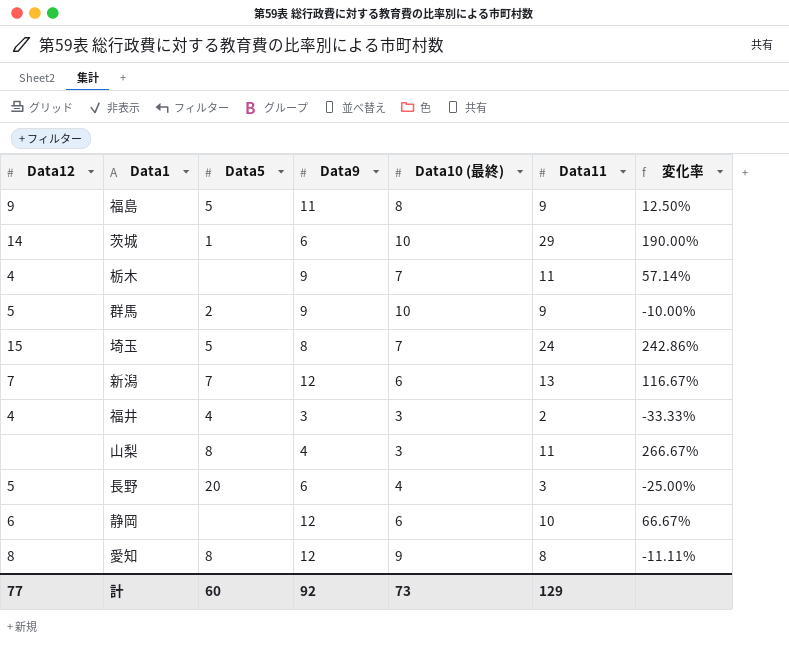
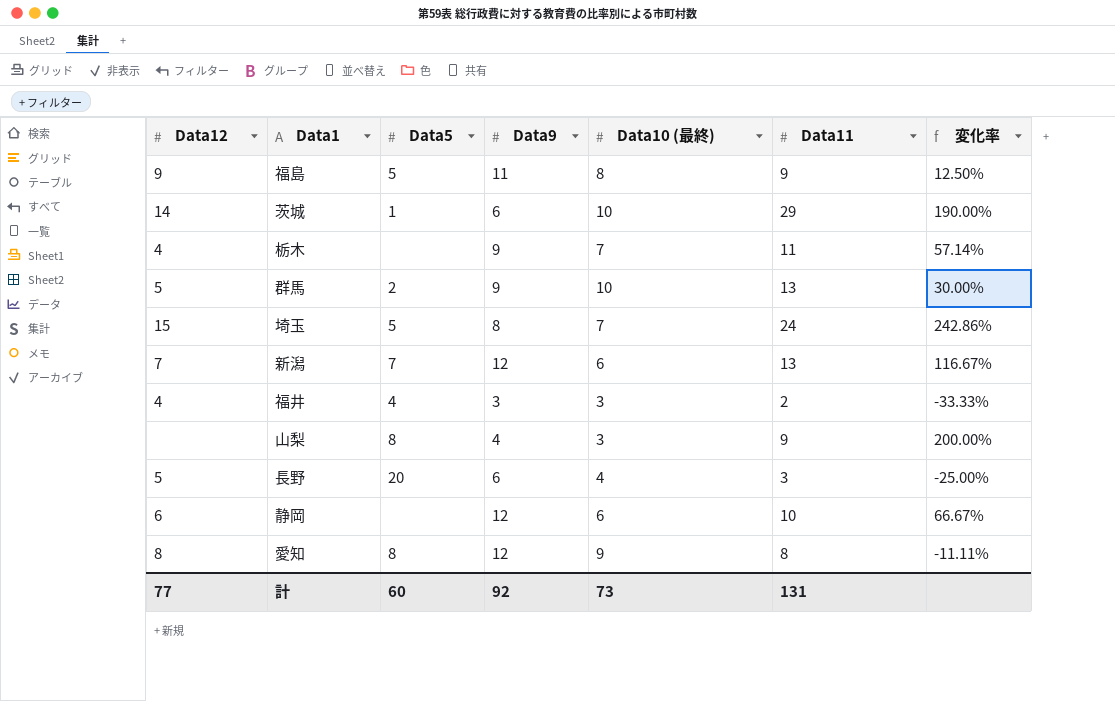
群馬 | Data11: 9 -> 13
群馬 | 変化率: -10.00% -> 30.00%
山梨 | Data11: 11 -> 9
山梨 | 変化率: 266.67% -> 200.00%
計 | Data11: 129 -> 131

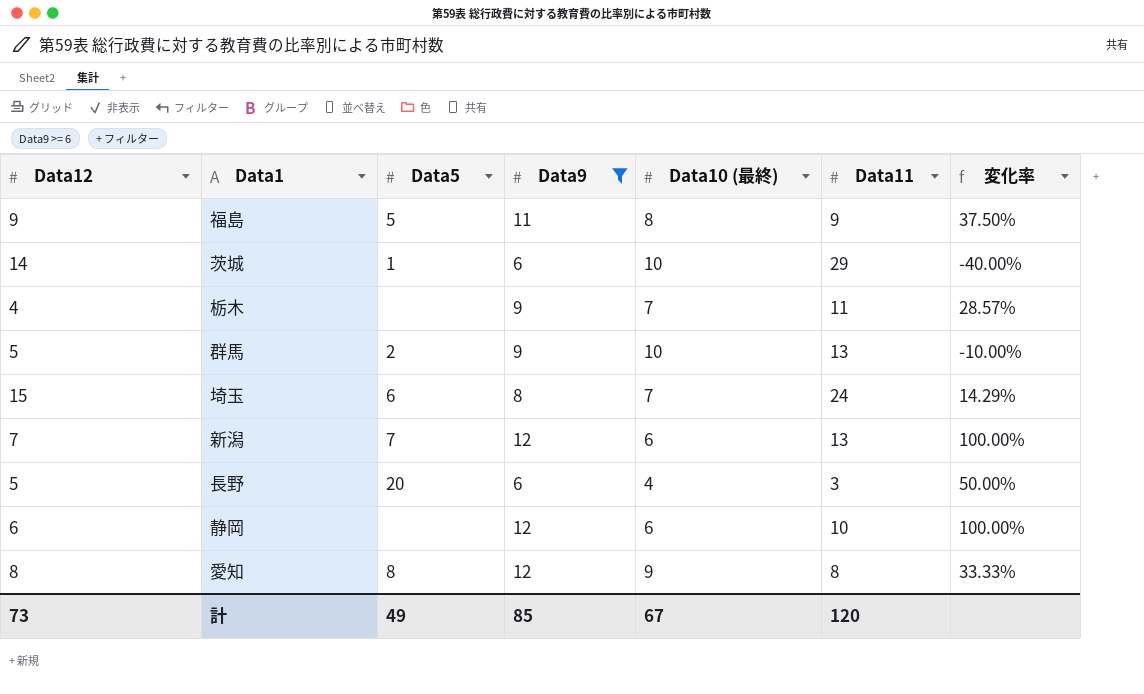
filter: none -> Data9 >= 6
column 変化率 | formula: ([Data11] - [Data10 (最終)]) / [Data10 (最終)] -> ([Data9] - [Data10 (最終)]) / [Data10 (最終)]
埼玉 | Data5: 5 -> 6
計 | Data12: 77 -> 73
計 | Data5: 60 -> 49
計 | Data9: 92 -> 85
計 | Data10 (最終): 73 -> 67
計 | Data11: 131 -> 120

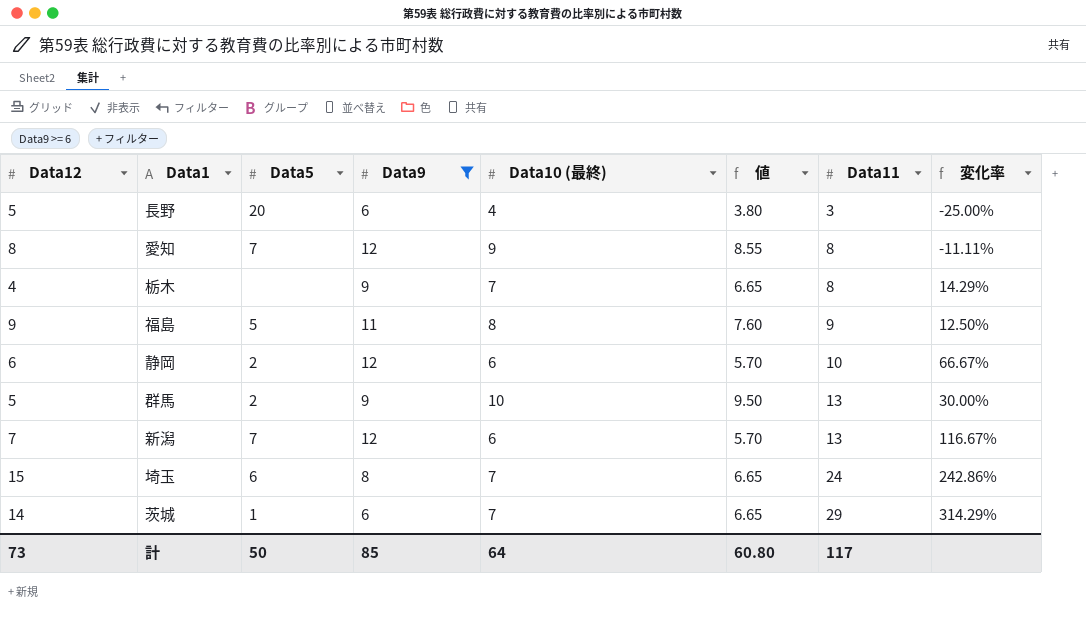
row order: none -> Data11 ascending
column 値 | formula: none -> [Data10 (最終)] * 0.95
column 変化率 | formula: ([Data9] - [Data10 (最終)]) / [Data10 (最終)] -> ([Data11] - [Data10 (最終)]) / [Data10 (最終)]
愛知 | Data5: 8 -> 7
栃木 | Data11: 11 -> 8
静岡 | Data5: none -> 2
茨城 | Data10 (最終): 10 -> 7
計 | Data5: 49 -> 50
計 | Data10 (最終): 67 -> 64
計 | Data11: 120 -> 117

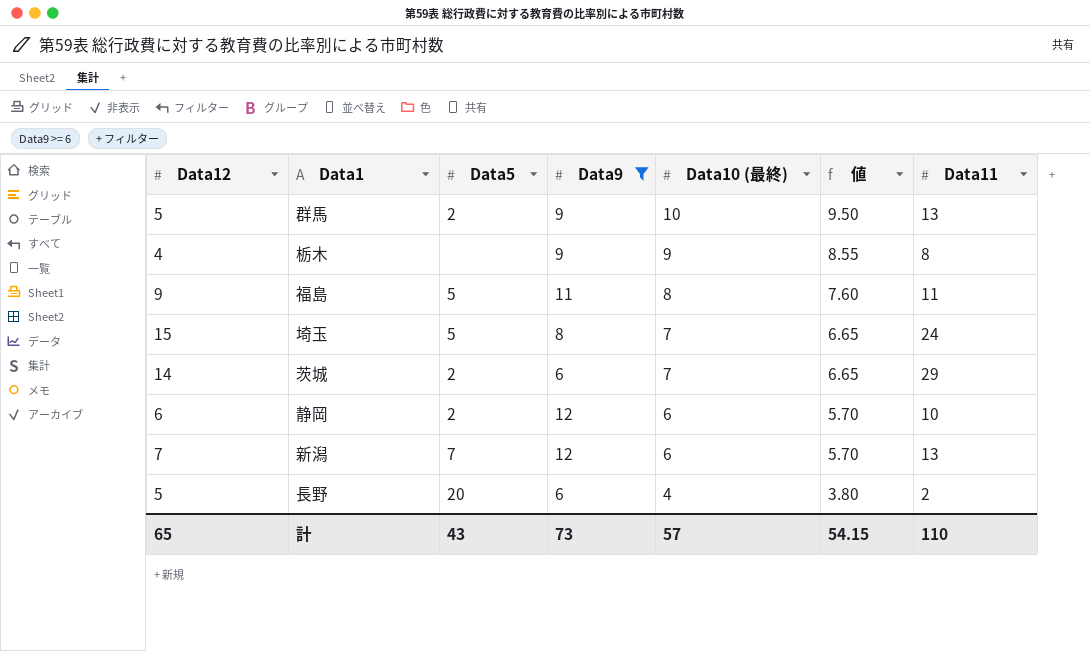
row order: Data11 ascending -> Data10 (最終) descending
column 変化率 | formula: ([Data11] - [Data10 (最終)]) / [Data10 (最終)] -> none
row 愛知: 8 | 7 | 12 | 9 | 8.55 | 8 | -11.11% -> none
栃木 | Data10 (最終): 7 -> 9
栃木 | 値: 6.65 -> 8.55
福島 | Data11: 9 -> 11
埼玉 | Data5: 6 -> 5
茨城 | Data5: 1 -> 2
長野 | Data11: 3 -> 2
計 | Data12: 73 -> 65
計 | Data5: 50 -> 43
計 | Data9: 85 -> 73
計 | Data10 (最終): 64 -> 57
計 | 値: 60.80 -> 54.15
計 | Data11: 117 -> 110

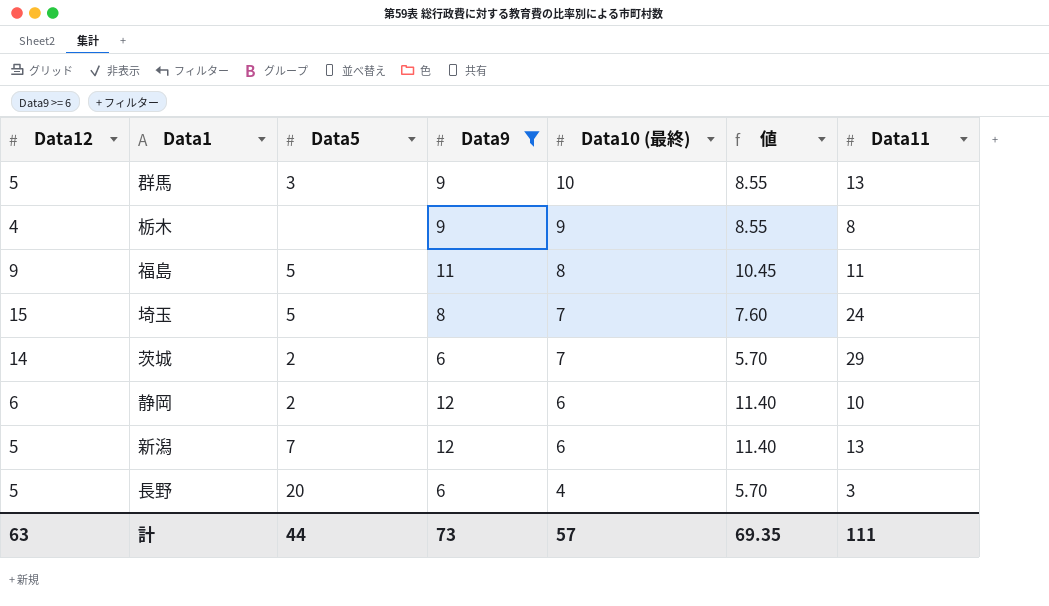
column 値 | formula: [Data10 (最終)] * 0.95 -> [Data9] * 0.95
群馬 | Data5: 2 -> 3
新潟 | Data12: 7 -> 5
長野 | Data11: 2 -> 3
計 | Data12: 65 -> 63
計 | Data5: 43 -> 44
計 | 値: 54.15 -> 69.35
計 | Data11: 110 -> 111

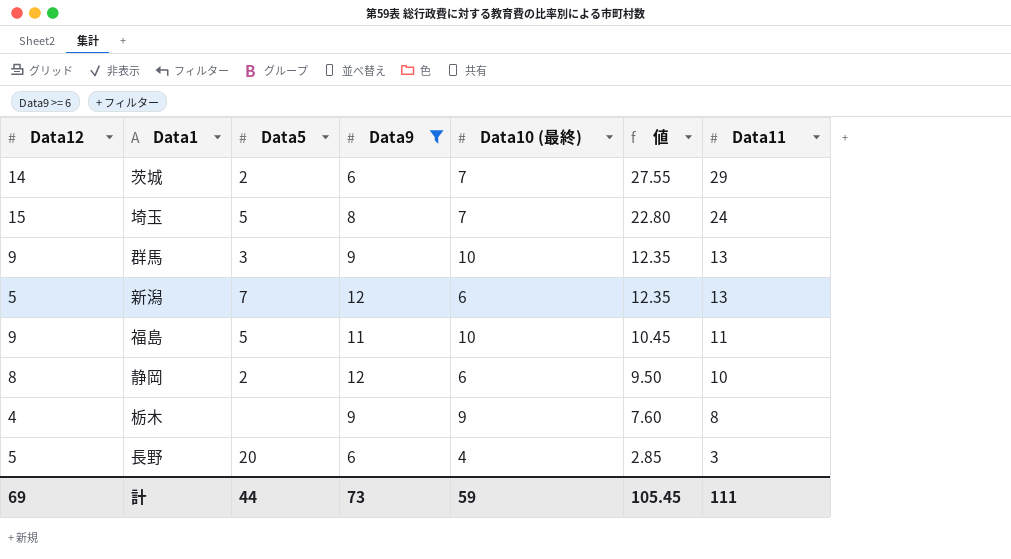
row order: Data10 (最終) descending -> 値 descending
column 値 | formula: [Data9] * 0.95 -> [Data11] * 0.95
群馬 | Data12: 5 -> 9
福島 | Data10 (最終): 8 -> 10
静岡 | Data12: 6 -> 8
計 | Data12: 63 -> 69
計 | Data10 (最終): 57 -> 59
計 | 値: 69.35 -> 105.45

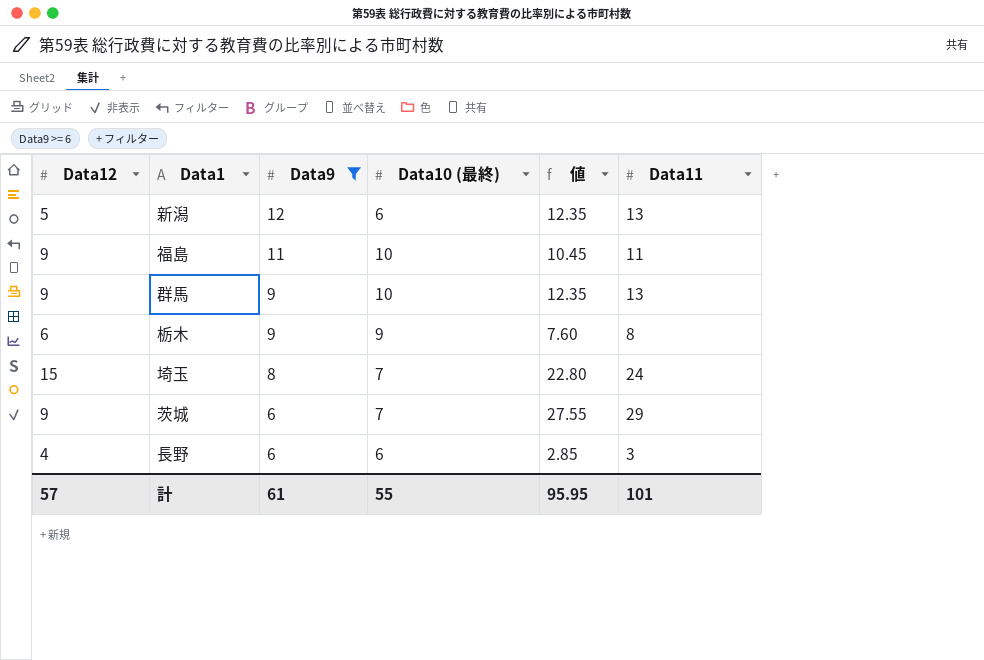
row order: 値 descending -> Data9 descending
column Data5 | position: 3 -> none
row 静岡: 8 | 2 | 12 | 6 | 9.50 | 10 -> none
栃木 | Data12: 4 -> 6
茨城 | Data12: 14 -> 9
長野 | Data12: 5 -> 4
長野 | Data10 (最終): 4 -> 6
計 | Data12: 69 -> 57
計 | Data9: 73 -> 61
計 | Data10 (最終): 59 -> 55
計 | 値: 105.45 -> 95.95
計 | Data11: 111 -> 101

